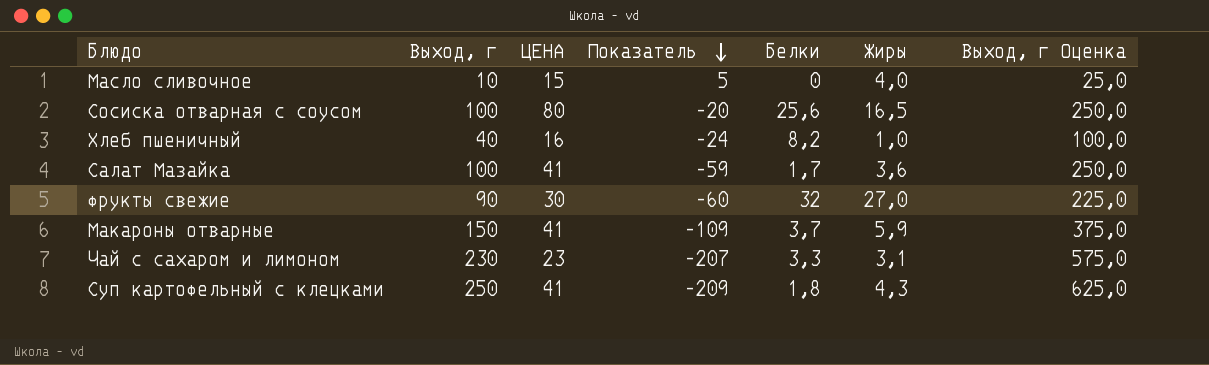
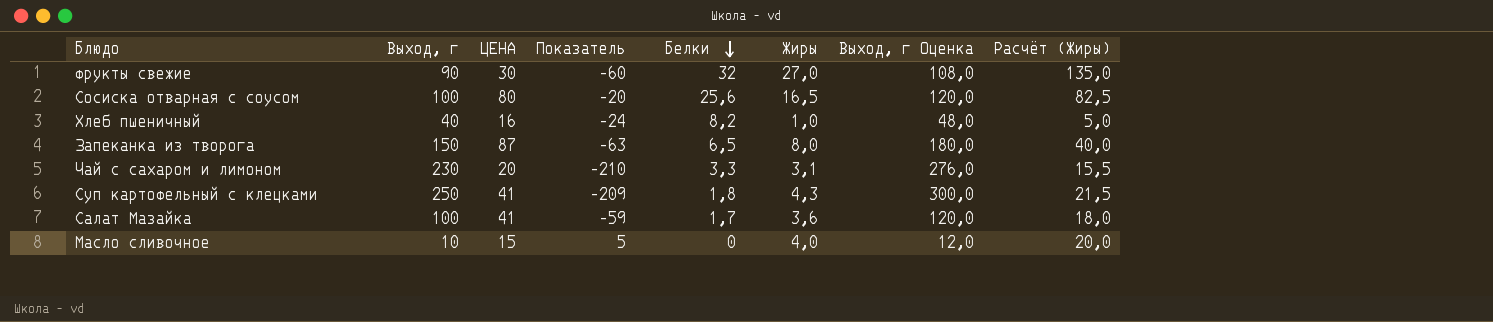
row order: Показатель descending -> Белки descending
column Выход, г Оценка | formula: [Выход, г] * 2,5 -> [Выход, г] * 1,2
column Расчёт (Жиры) | formula: none -> [Жиры] * 5
row Макароны отварные: 150 | 41 | -109 | 3,7 | 5,9 | 375,0 -> none
row Запеканка из творога: none -> 150 | 87 | -63 | 6,5 | 8,0 | 180,0 | 40,0
Чай с сахаром и лимоном | ЦЕНА: 23 -> 20
Чай с сахаром и лимоном | Показатель: -207 -> -210

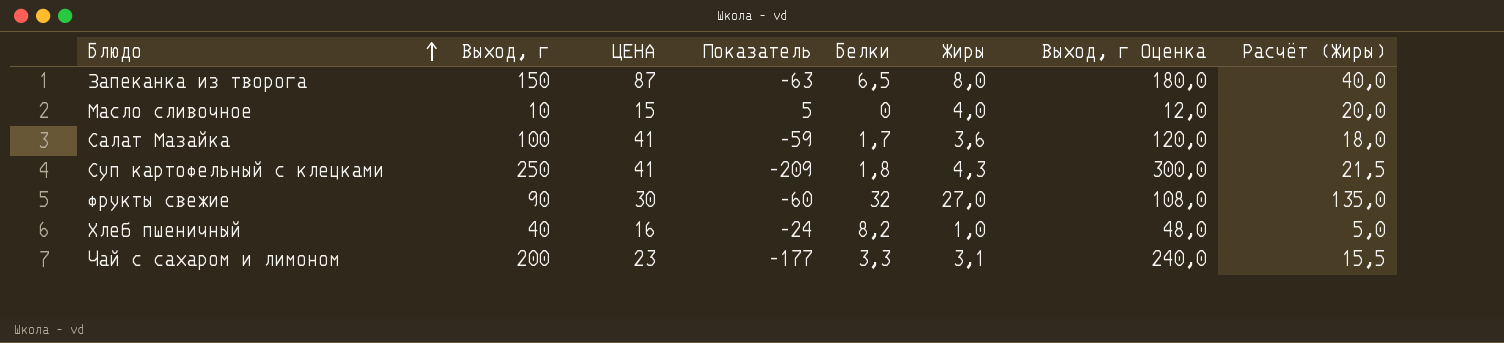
row order: Белки descending -> Блюдо ascending
row Сосиска отварная с соусом: 100 | 80 | -20 | 25,6 | 16,5 | 120,0 | 82,5 -> none
Чай с сахаром и лимоном | Выход, г: 230 -> 200
Чай с сахаром и лимоном | ЦЕНА: 20 -> 23
Чай с сахаром и лимоном | Показатель: -210 -> -177
Чай с сахаром и лимоном | Выход, г Оценка: 276,0 -> 240,0

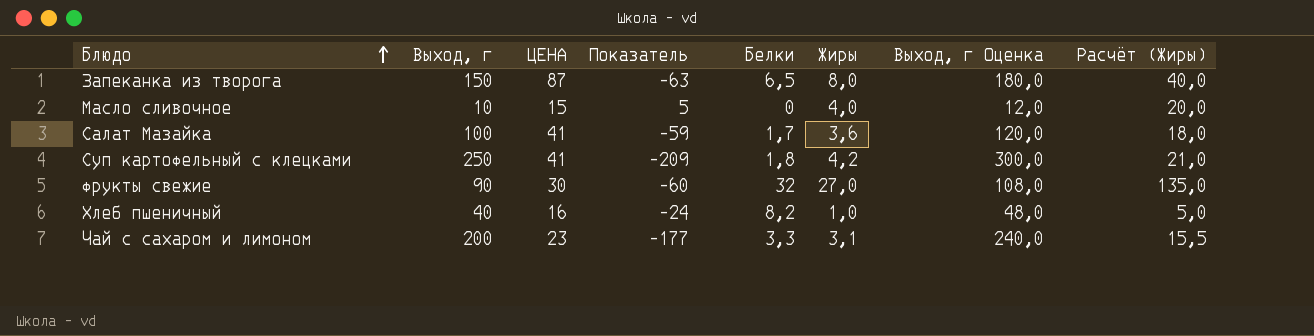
Суп картофельный с клецками | Жиры: 4,3 -> 4,2
Суп картофельный с клецками | Расчёт (Жиры): 21,5 -> 21,0

